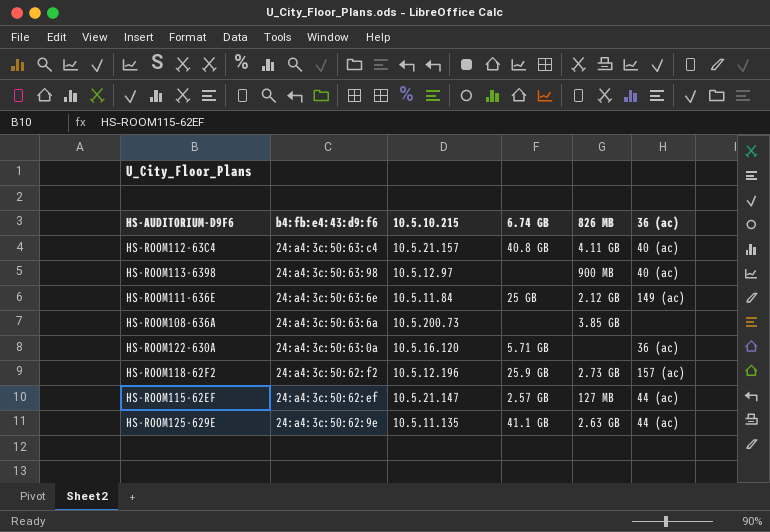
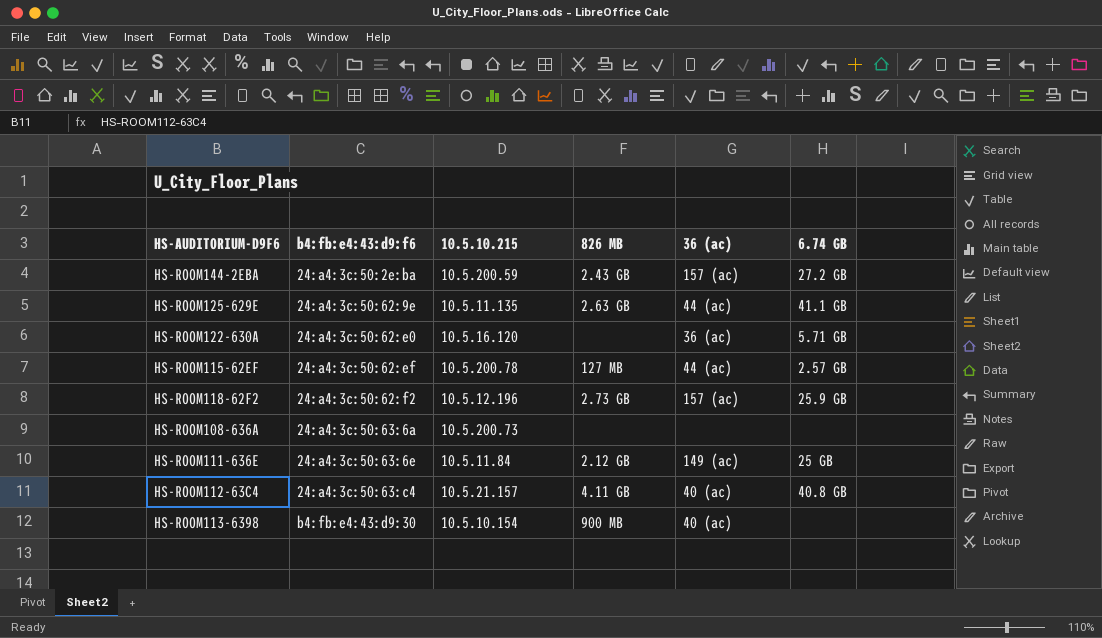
row order: b4:fb:e4:43:d9:f6 descending -> b4:fb:e4:43:d9:f6 ascending
column 6.74 GB | position: 4 -> 6
row HS-ROOM144-2EBA: none -> 24:a4:3c:50:2e:ba | 10.5.200.59 | 2.43 GB | 157 (ac) | 27.2 GB
HS-ROOM122-630A | b4:fb:e4:43:d9:f6: 24:a4:3c:50:63:0a -> 24:a4:3c:50:62:e0
HS-ROOM115-62EF | 10.5.10.215: 10.5.21.147 -> 10.5.200.78
HS-ROOM108-636A | 826 MB: 3.85 GB -> none
HS-ROOM113-6398 | b4:fb:e4:43:d9:f6: 24:a4:3c:50:63:98 -> b4:fb:e4:43:d9:30
HS-ROOM113-6398 | 10.5.10.215: 10.5.12.97 -> 10.5.10.154

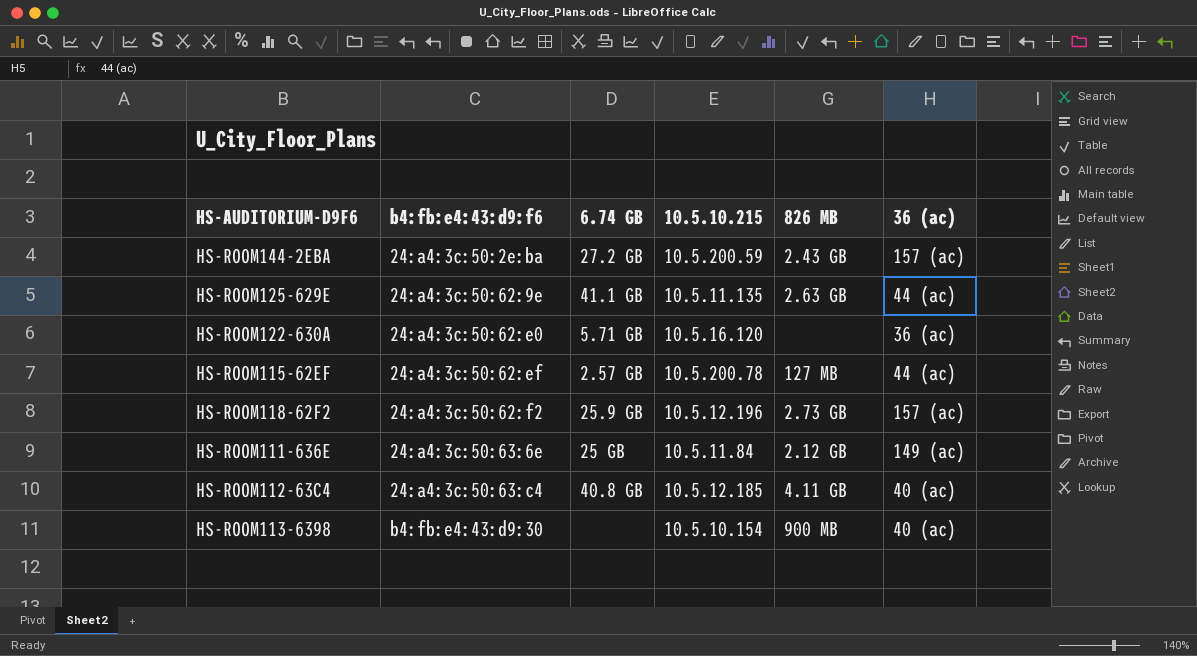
column 6.74 GB | position: 6 -> 3
row HS-ROOM108-636A: 24:a4:3c:50:63:6a | 10.5.200.73 | none | none | none -> none
HS-ROOM112-63C4 | 10.5.10.215: 10.5.21.157 -> 10.5.12.185

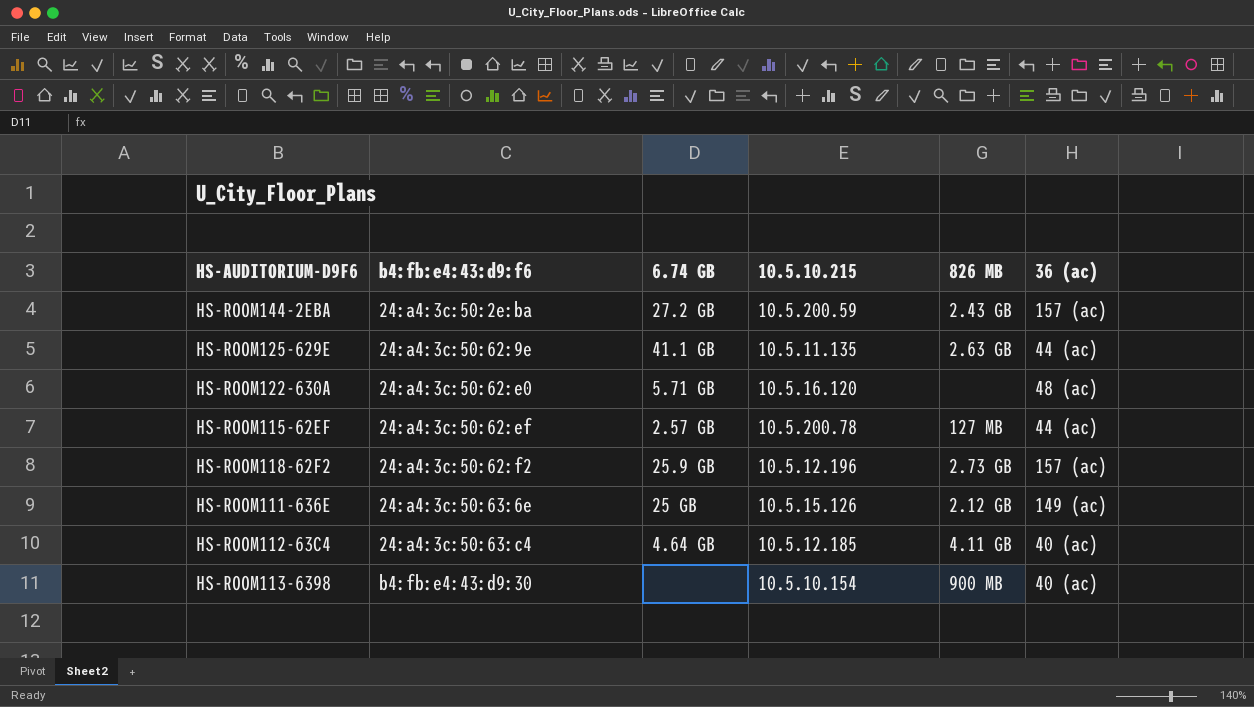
HS-ROOM122-630A | 36 (ac): 36 (ac) -> 48 (ac)
HS-ROOM111-636E | 10.5.10.215: 10.5.11.84 -> 10.5.15.126
HS-ROOM112-63C4 | 6.74 GB: 40.8 GB -> 4.64 GB

